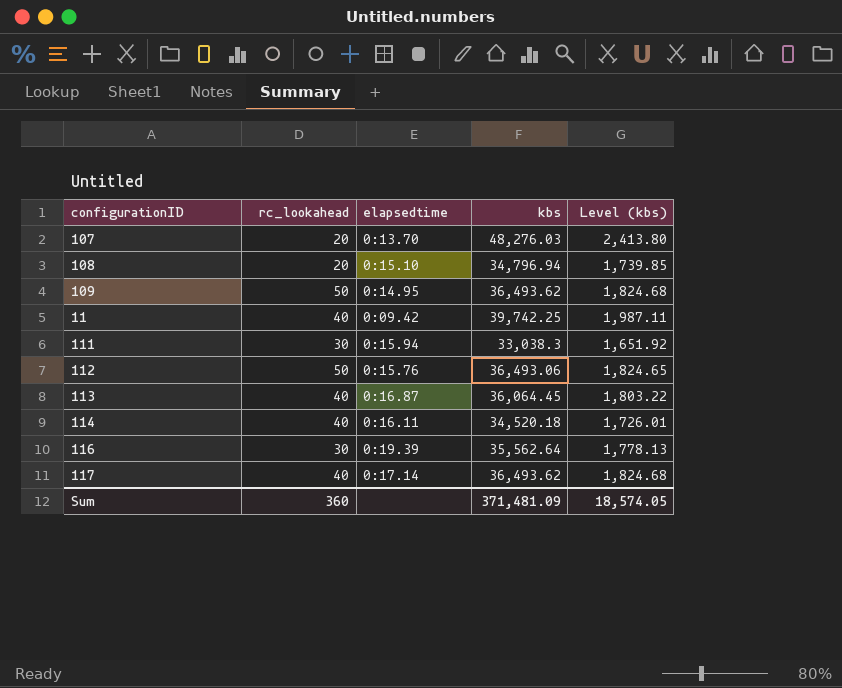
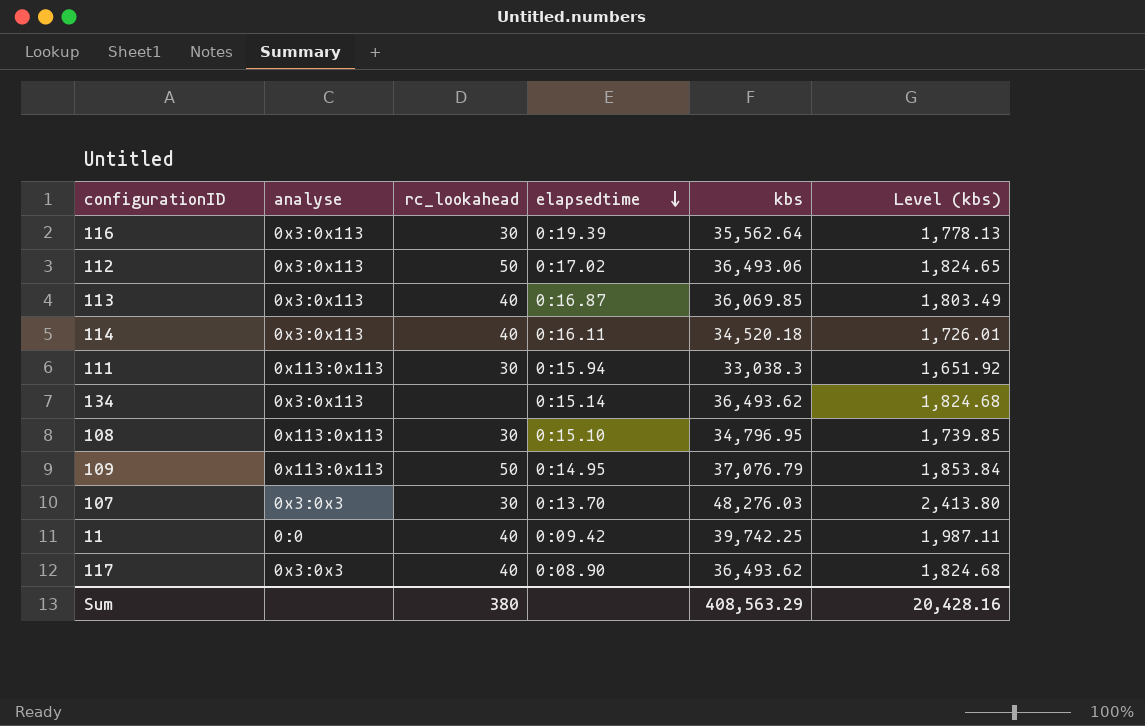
row order: none -> elapsedtime descending
column analyse | position: none -> 2
112 | elapsedtime: 0:15.76 -> 0:17.02
113 | kbs: 36,064.45 -> 36,069.85
113 | Level (kbs): 1,803.22 -> 1,803.49
row 134: none -> 0x3:0x113 | none | 0:15.14 | 36,493.62 | 1,824.68
108 | rc_lookahead: 20 -> 30
108 | kbs: 34,796.94 -> 34,796.95
109 | kbs: 36,493.62 -> 37,076.79
109 | Level (kbs): 1,824.68 -> 1,853.84
107 | rc_lookahead: 20 -> 30
117 | elapsedtime: 0:17.14 -> 0:08.90
Sum | rc_lookahead: 360 -> 380
Sum | kbs: 371,481.09 -> 408,563.29
Sum | Level (kbs): 18,574.05 -> 20,428.16

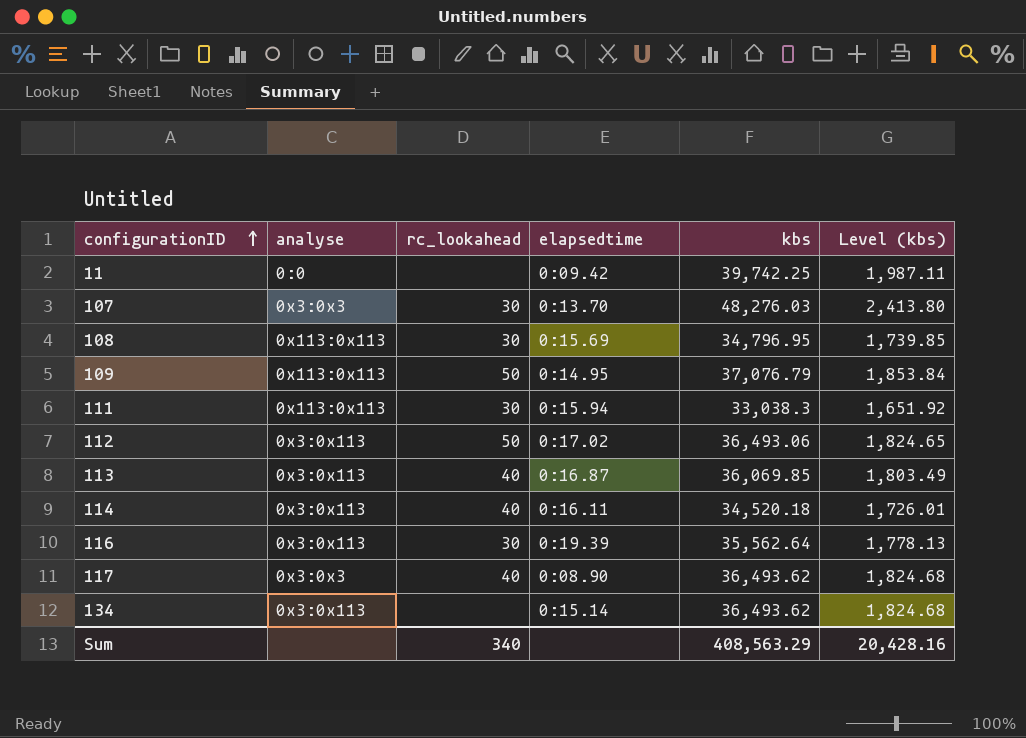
row order: elapsedtime descending -> configurationID ascending
11 | rc_lookahead: 40 -> none
108 | elapsedtime: 0:15.10 -> 0:15.69
Sum | rc_lookahead: 380 -> 340

